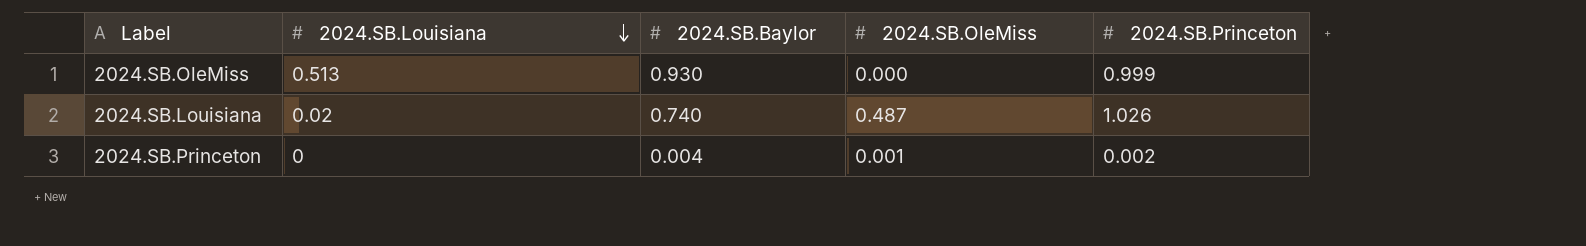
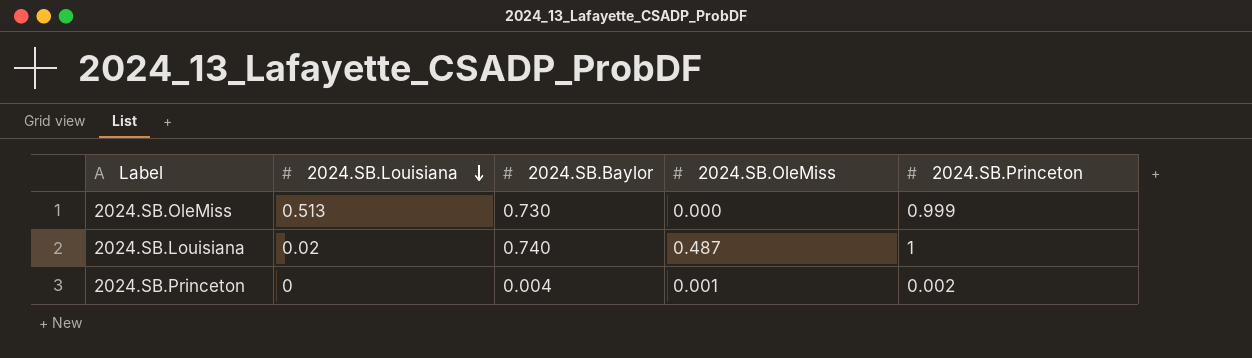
2024.SB.OleMiss | 2024.SB.Baylor: 0.930 -> 0.730
2024.SB.Louisiana | 2024.SB.Princeton: 1.026 -> 1

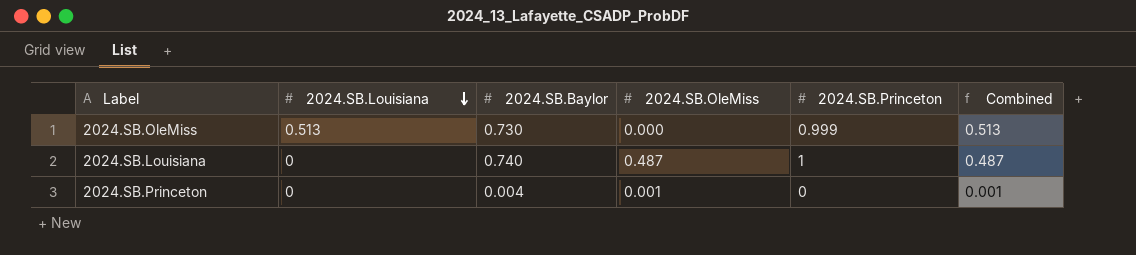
column Combined | formula: none -> [2024.SB.Louisiana] + [2024.SB.OleMiss]
2024.SB.Louisiana | 2024.SB.Louisiana: 0.02 -> 0
2024.SB.Princeton | 2024.SB.Princeton: 0.002 -> 0

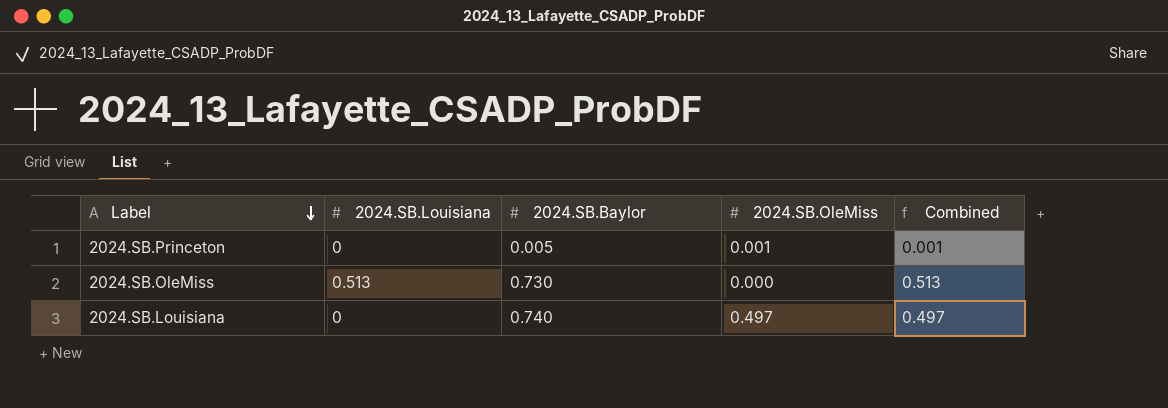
row order: 2024.SB.Louisiana descending -> Label descending
column 2024.SB.Princeton | position: 5 -> none
2024.SB.Princeton | 2024.SB.Baylor: 0.004 -> 0.005
2024.SB.Louisiana | 2024.SB.OleMiss: 0.487 -> 0.497
2024.SB.Louisiana | Combined: 0.487 -> 0.497

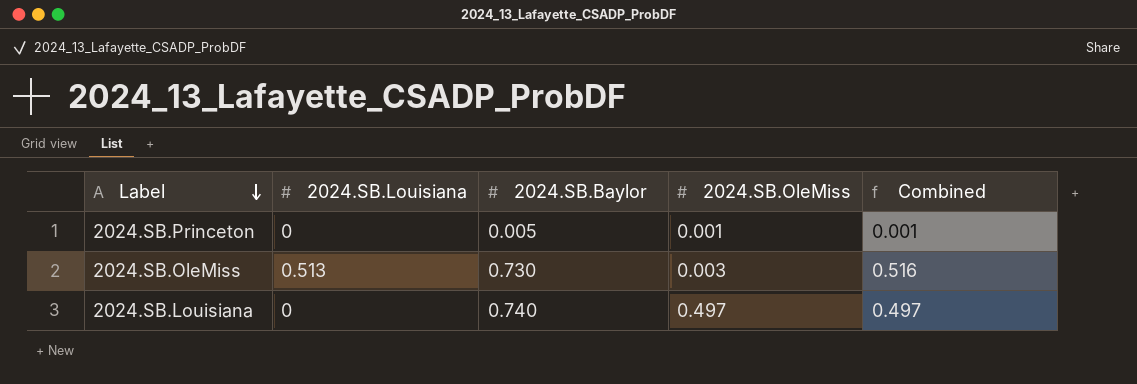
2024.SB.OleMiss | 2024.SB.OleMiss: 0.000 -> 0.003
2024.SB.OleMiss | Combined: 0.513 -> 0.516

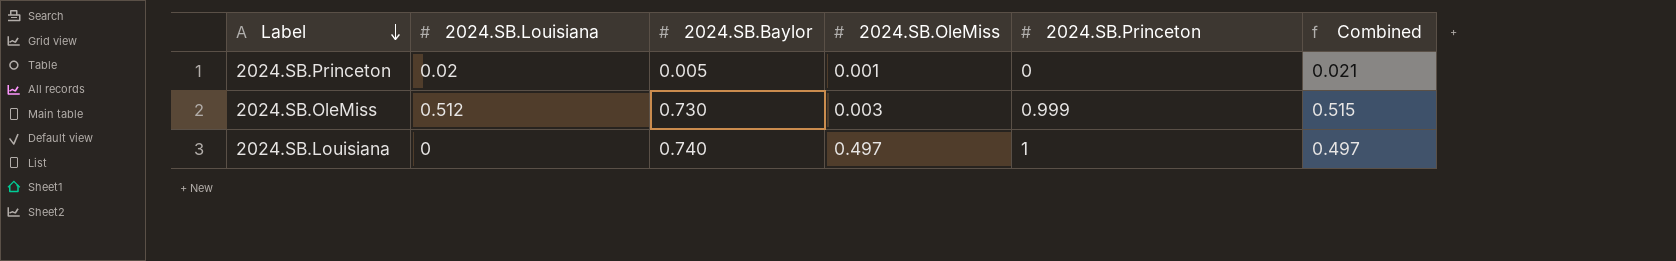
column 2024.SB.Princeton | position: none -> 5
2024.SB.Princeton | 2024.SB.Louisiana: 0 -> 0.02
2024.SB.Princeton | Combined: 0.001 -> 0.021
2024.SB.OleMiss | 2024.SB.Louisiana: 0.513 -> 0.512
2024.SB.OleMiss | Combined: 0.516 -> 0.515

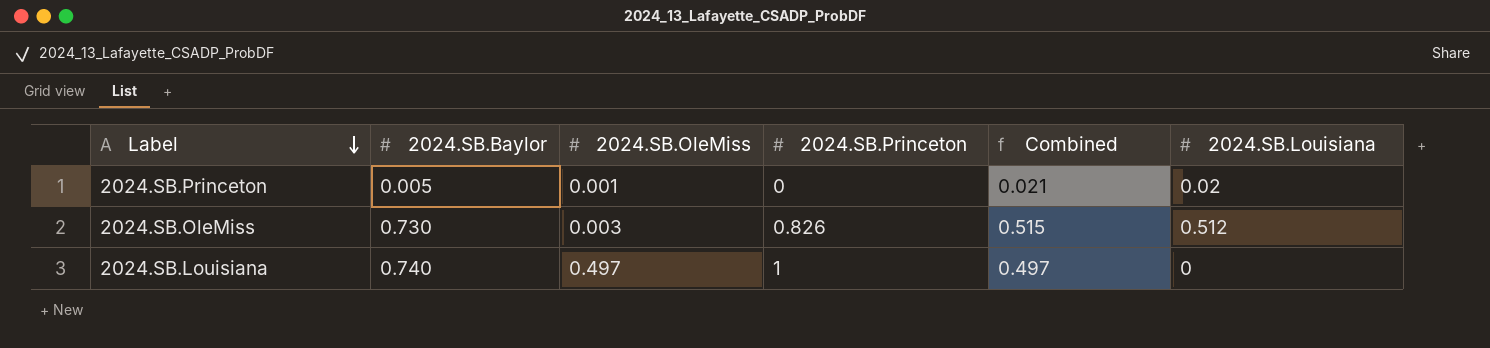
column 2024.SB.Louisiana | position: 2 -> 6
2024.SB.OleMiss | 2024.SB.Princeton: 0.999 -> 0.826

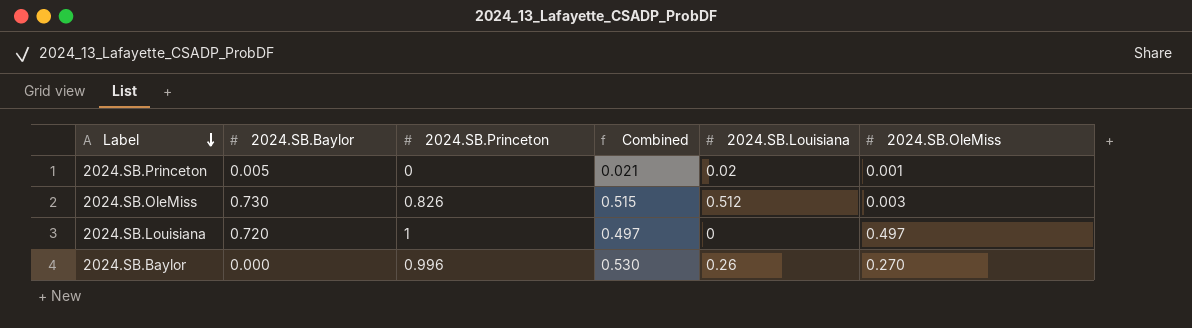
column 2024.SB.OleMiss | position: 3 -> 6
2024.SB.Louisiana | 2024.SB.Baylor: 0.740 -> 0.720
row 2024.SB.Baylor: none -> 0.000 | 0.996 | 0.530 | 0.26 | 0.270

